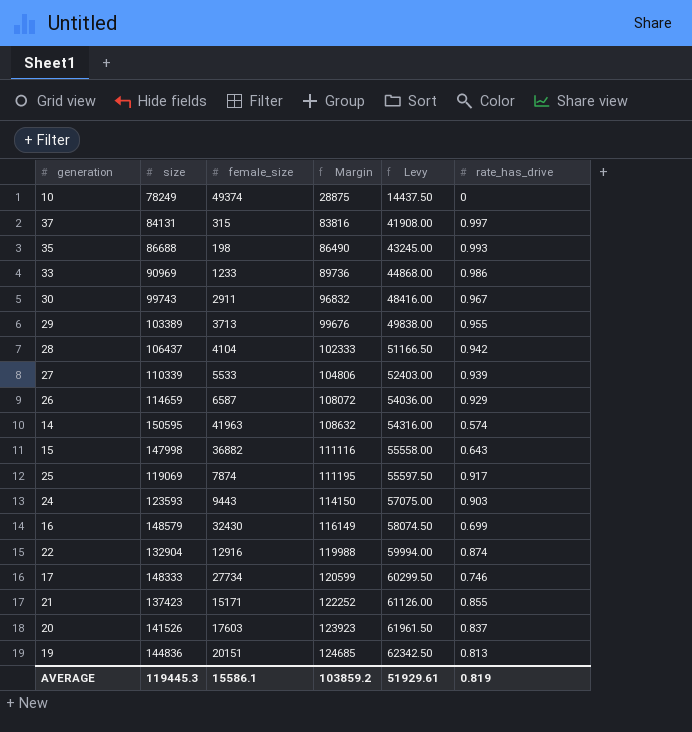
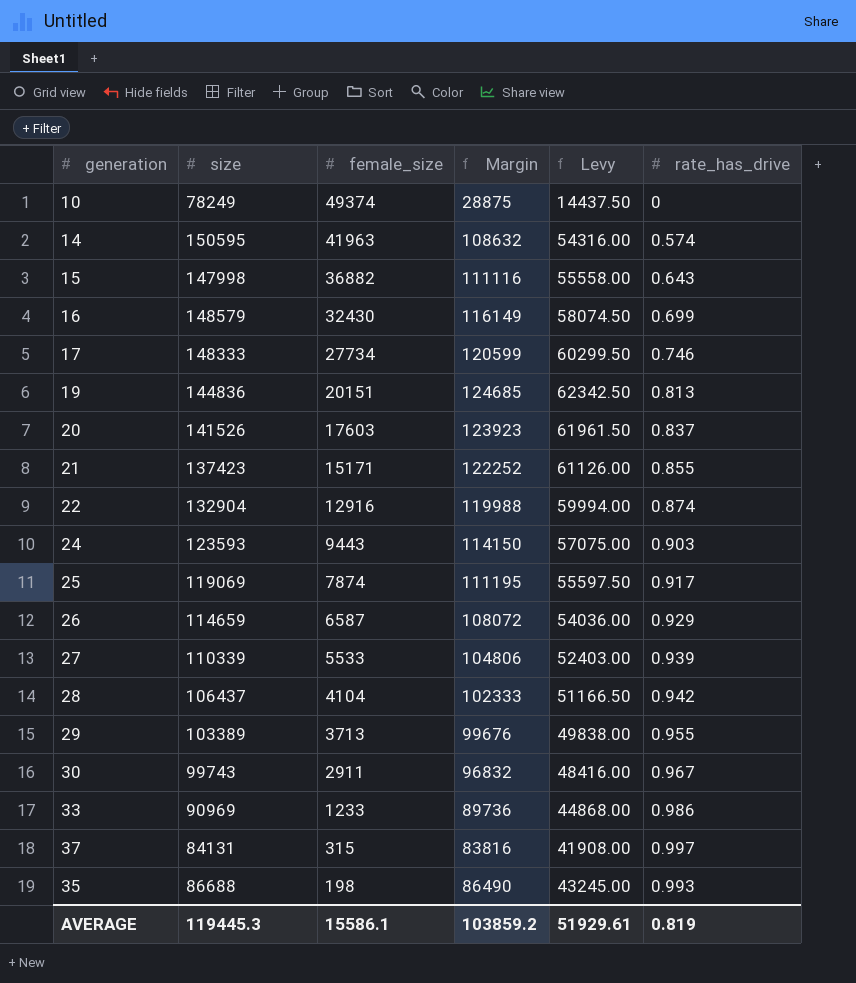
row order: Margin ascending -> female_size descending

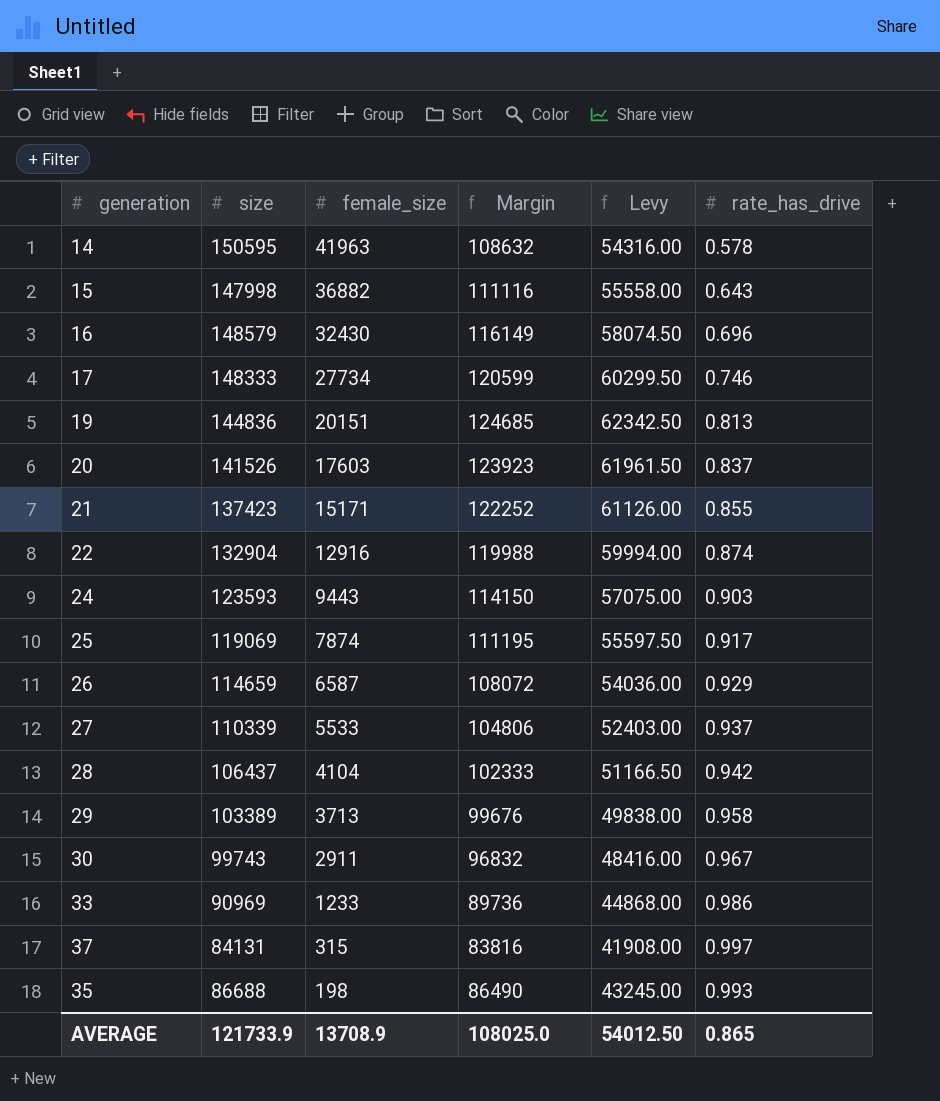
row 10: 78249 | 49374 | 28875 | 14437.50 | 0 -> none
14 | rate_has_drive: 0.574 -> 0.578
16 | rate_has_drive: 0.699 -> 0.696
27 | rate_has_drive: 0.939 -> 0.937
29 | rate_has_drive: 0.955 -> 0.958
AVERAGE | size: 119445.3 -> 121733.9
AVERAGE | female_size: 15586.1 -> 13708.9
AVERAGE | Margin: 103859.2 -> 108025.0
AVERAGE | Levy: 51929.61 -> 54012.50
AVERAGE | rate_has_drive: 0.819 -> 0.865

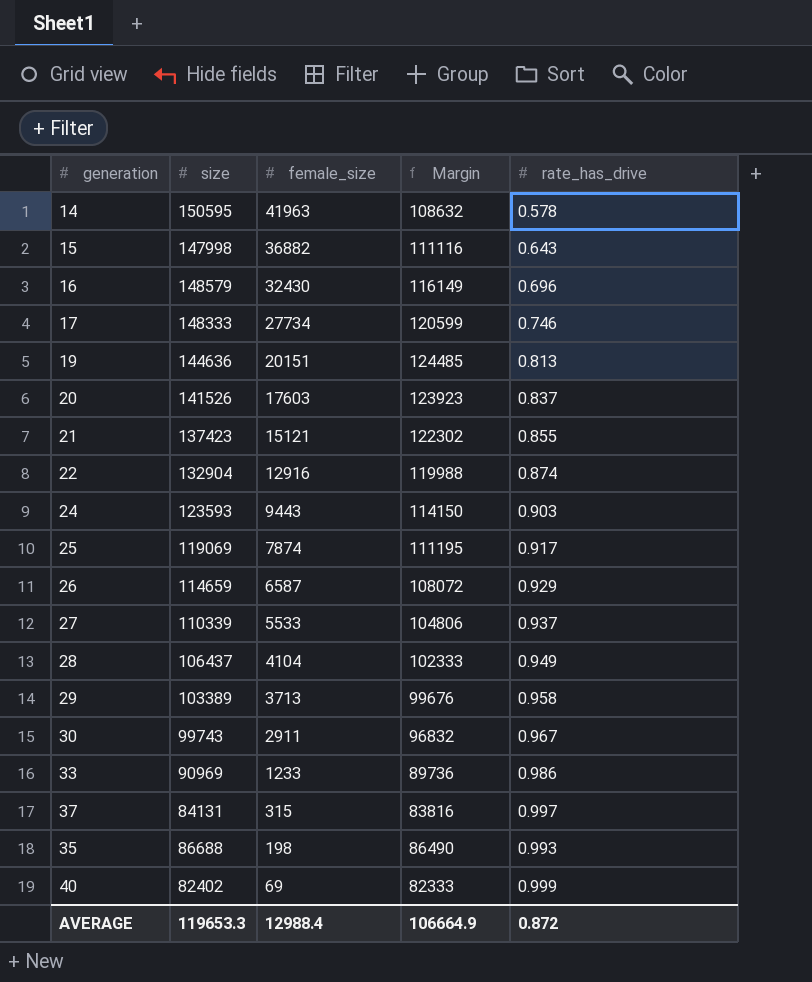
column Levy | formula: [Margin] * 0.5 -> none
19 | size: 144836 -> 144636
19 | Margin: 124685 -> 124485
21 | female_size: 15171 -> 15121
21 | Margin: 122252 -> 122302
28 | rate_has_drive: 0.942 -> 0.949
row 40: none -> 82402 | 69 | 82333 | 0.999
AVERAGE | size: 121733.9 -> 119653.3
AVERAGE | female_size: 13708.9 -> 12988.4
AVERAGE | Margin: 108025.0 -> 106664.9
AVERAGE | rate_has_drive: 0.865 -> 0.872

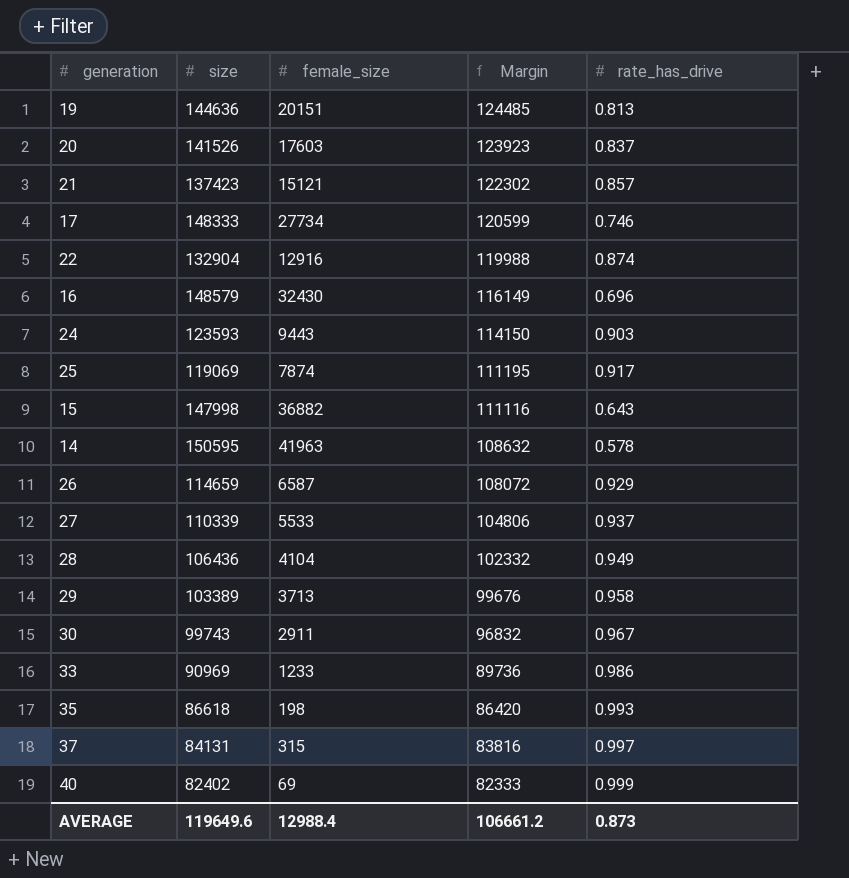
row order: female_size descending -> Margin descending
21 | rate_has_drive: 0.855 -> 0.857
28 | size: 106437 -> 106436
28 | Margin: 102333 -> 102332
35 | size: 86688 -> 86618
35 | Margin: 86490 -> 86420
AVERAGE | size: 119653.3 -> 119649.6
AVERAGE | Margin: 106664.9 -> 106661.2
AVERAGE | rate_has_drive: 0.872 -> 0.873

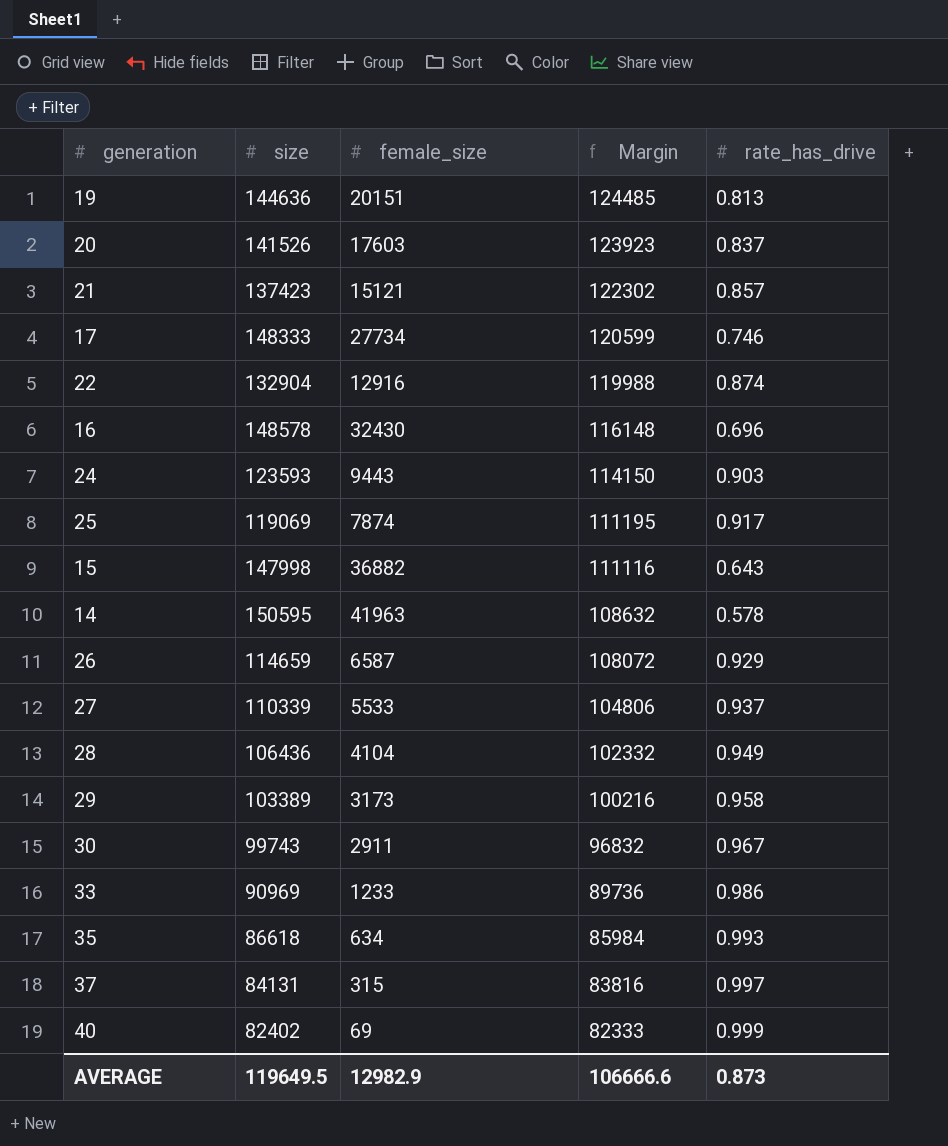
16 | size: 148579 -> 148578
16 | Margin: 116149 -> 116148
29 | female_size: 3713 -> 3173
29 | Margin: 99676 -> 100216
35 | female_size: 198 -> 634
35 | Margin: 86420 -> 85984
AVERAGE | size: 119649.6 -> 119649.5
AVERAGE | female_size: 12988.4 -> 12982.9
AVERAGE | Margin: 106661.2 -> 106666.6

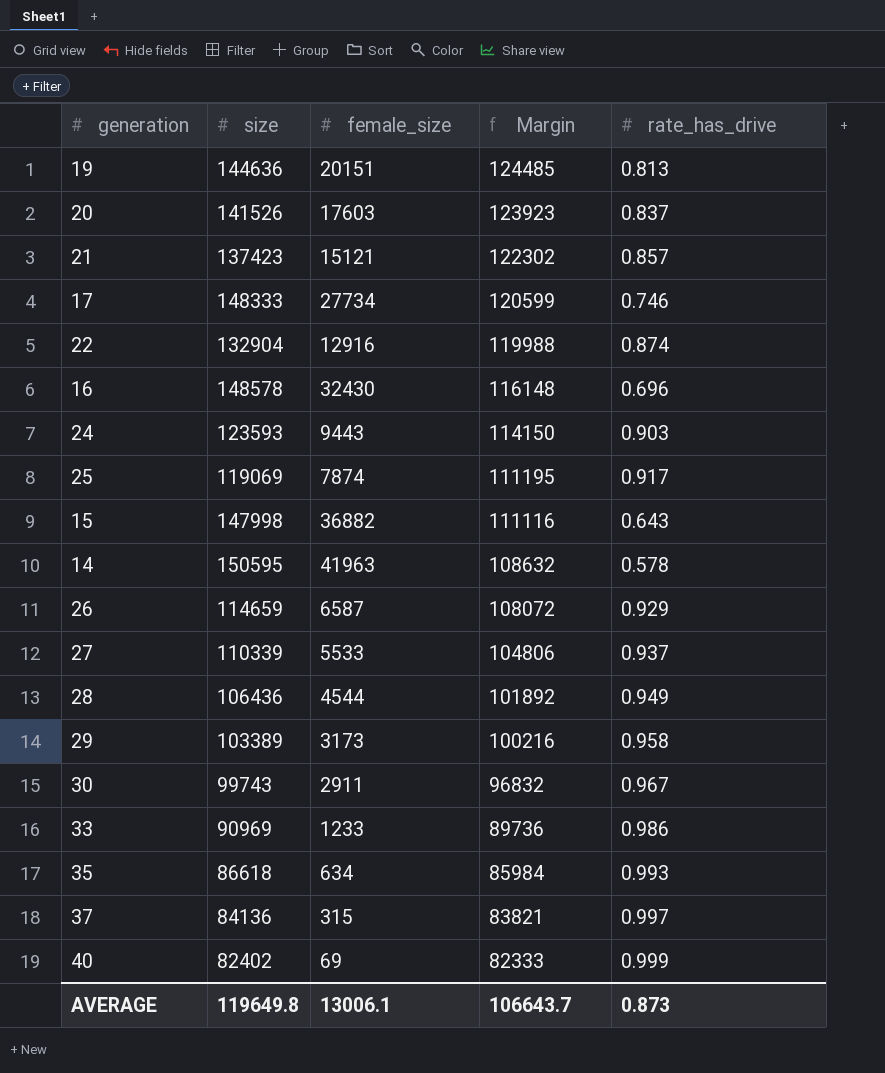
28 | female_size: 4104 -> 4544
28 | Margin: 102332 -> 101892
37 | size: 84131 -> 84136
37 | Margin: 83816 -> 83821
AVERAGE | size: 119649.5 -> 119649.8
AVERAGE | female_size: 12982.9 -> 13006.1
AVERAGE | Margin: 106666.6 -> 106643.7

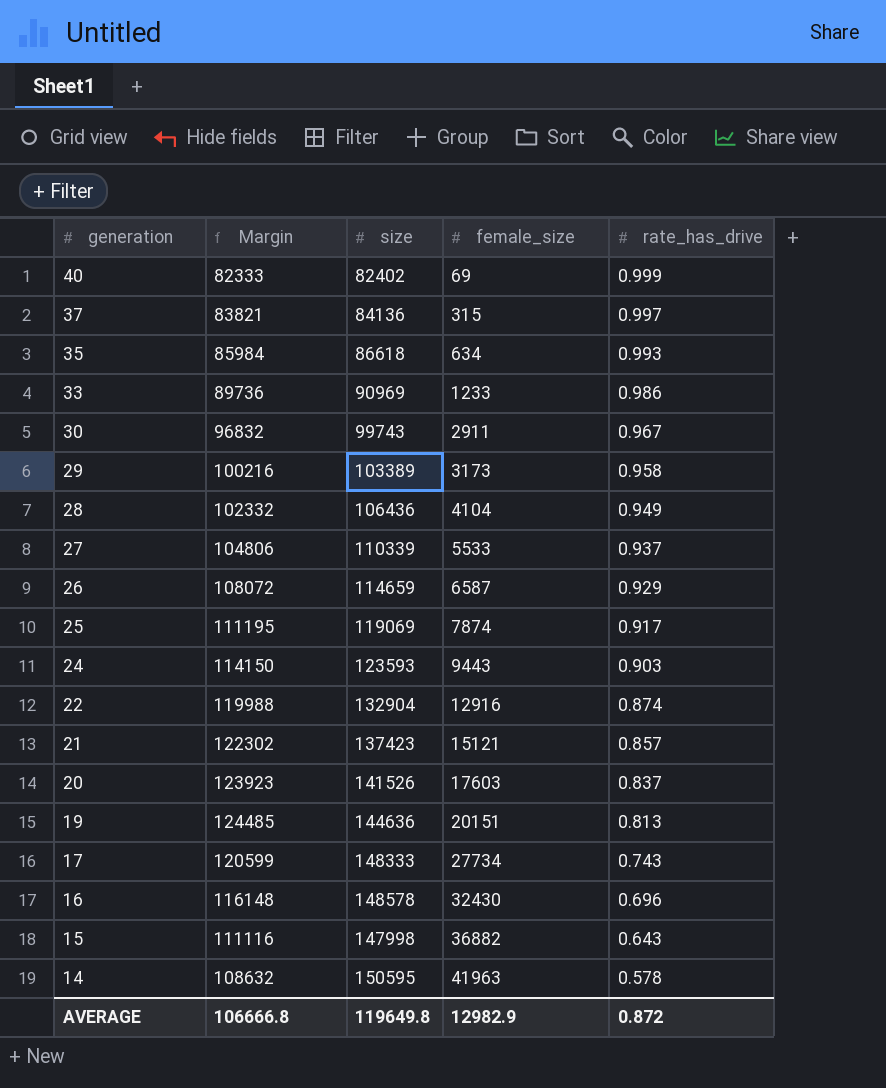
row order: Margin descending -> generation descending
column Margin | position: 4 -> 2
28 | Margin: 101892 -> 102332
28 | female_size: 4544 -> 4104
17 | rate_has_drive: 0.746 -> 0.743
AVERAGE | Margin: 106643.7 -> 106666.8
AVERAGE | female_size: 13006.1 -> 12982.9
AVERAGE | rate_has_drive: 0.873 -> 0.872

